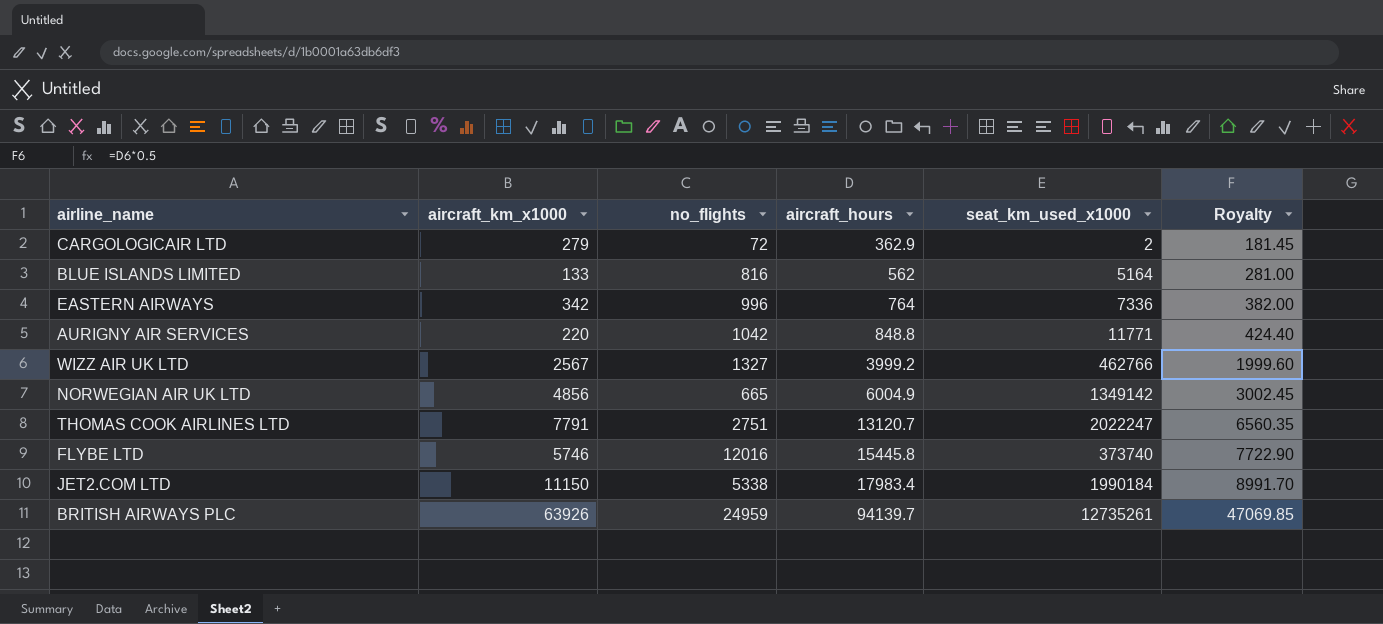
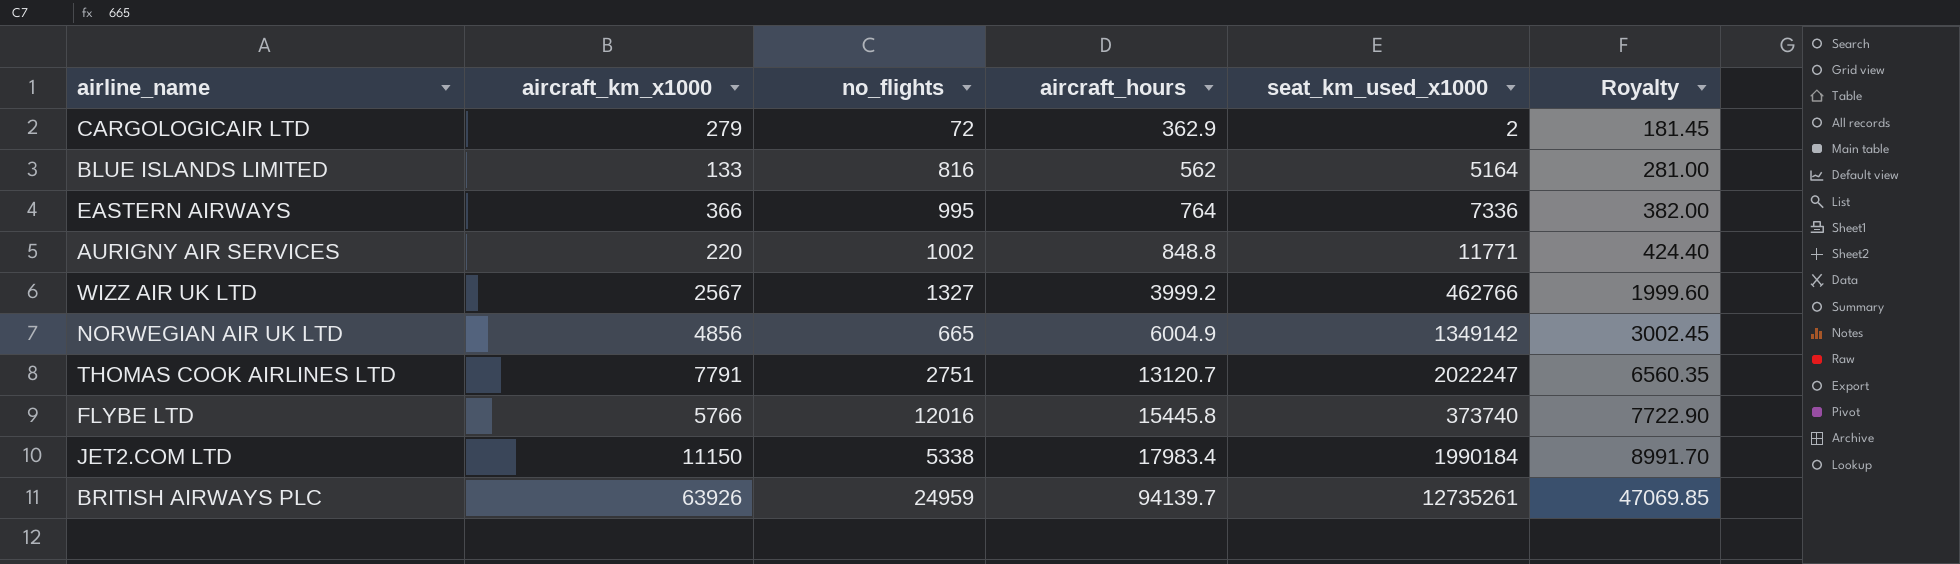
EASTERN AIRWAYS | aircraft_km_x1000: 342 -> 366
EASTERN AIRWAYS | no_flights: 996 -> 995
AURIGNY AIR SERVICES | no_flights: 1042 -> 1002
FLYBE LTD | aircraft_km_x1000: 5746 -> 5766

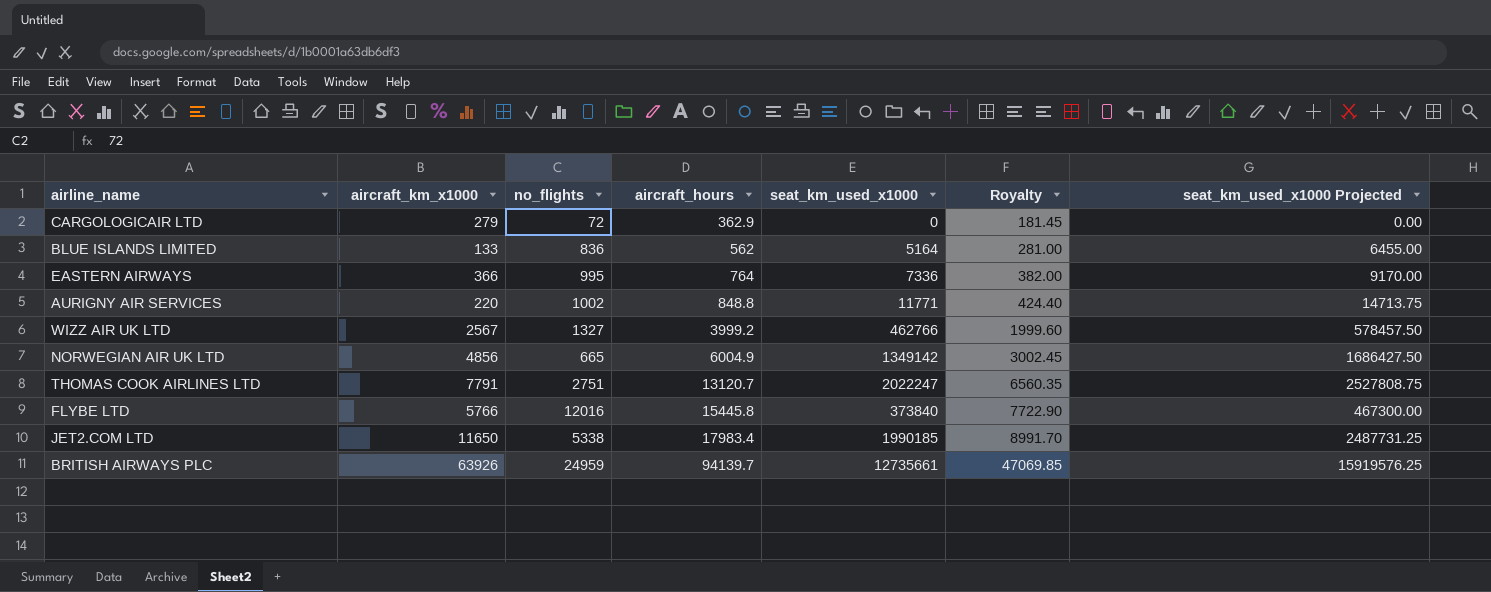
column seat_km_used_x1000 Projected | formula: none -> [seat_km_used_x1000] * 1.25
CARGOLOGICAIR LTD | seat_km_used_x1000: 2 -> 0
BLUE ISLANDS LIMITED | no_flights: 816 -> 836
FLYBE LTD | seat_km_used_x1000: 373740 -> 373840
JET2.COM LTD | aircraft_km_x1000: 11150 -> 11650
JET2.COM LTD | seat_km_used_x1000: 1990184 -> 1990185
BRITISH AIRWAYS PLC | seat_km_used_x1000: 12735261 -> 12735661

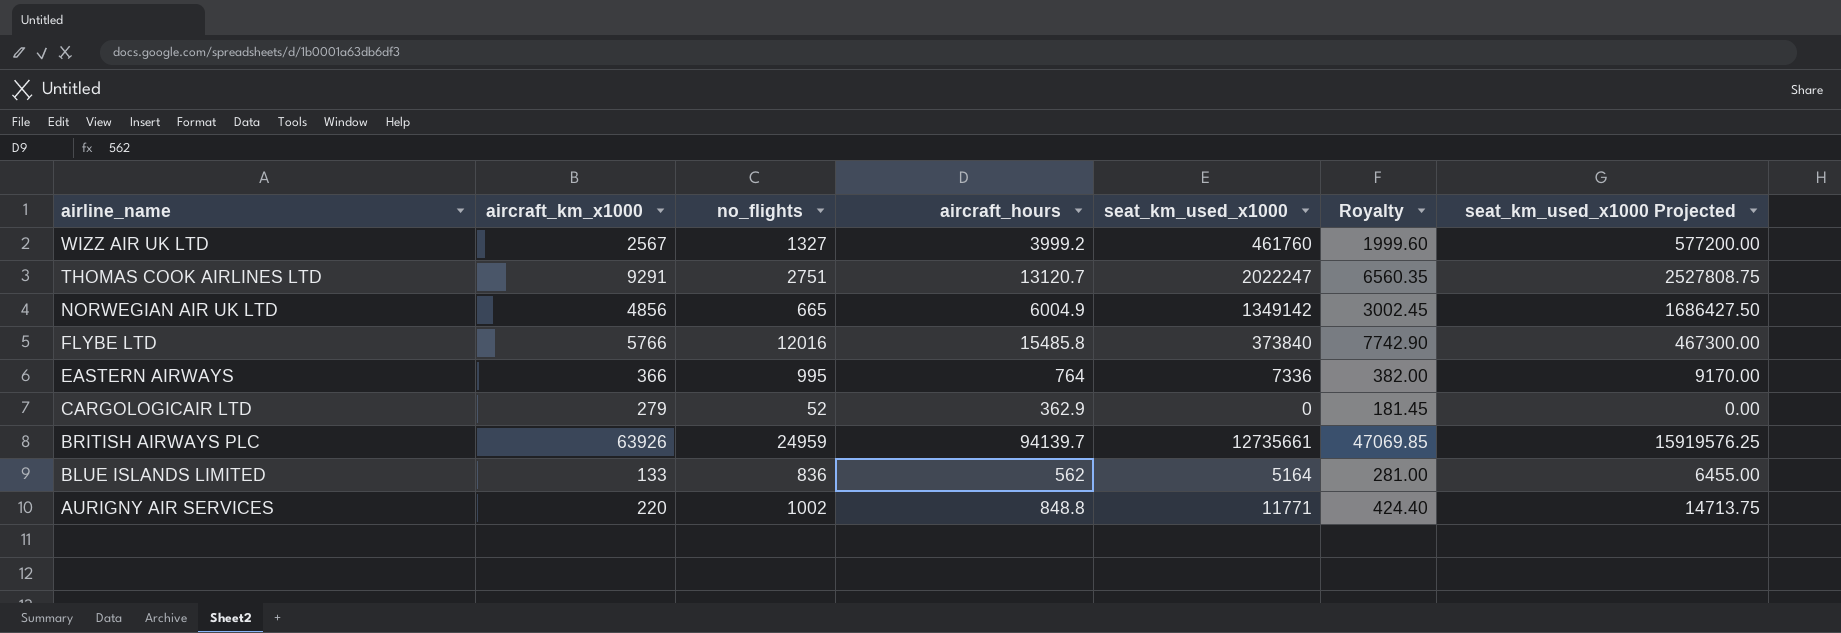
row order: aircraft_hours ascending -> airline_name descending
row JET2.COM LTD: 11650 | 5338 | 17983.4 | 1990185 | 8991.70 | 2487731.25 -> none
WIZZ AIR UK LTD | seat_km_used_x1000: 462766 -> 461760
WIZZ AIR UK LTD | seat_km_used_x1000 Projected: 578457.50 -> 577200.00
THOMAS COOK AIRLINES LTD | aircraft_km_x1000: 7791 -> 9291
FLYBE LTD | aircraft_hours: 15445.8 -> 15485.8
FLYBE LTD | Royalty: 7722.90 -> 7742.90
CARGOLOGICAIR LTD | no_flights: 72 -> 52

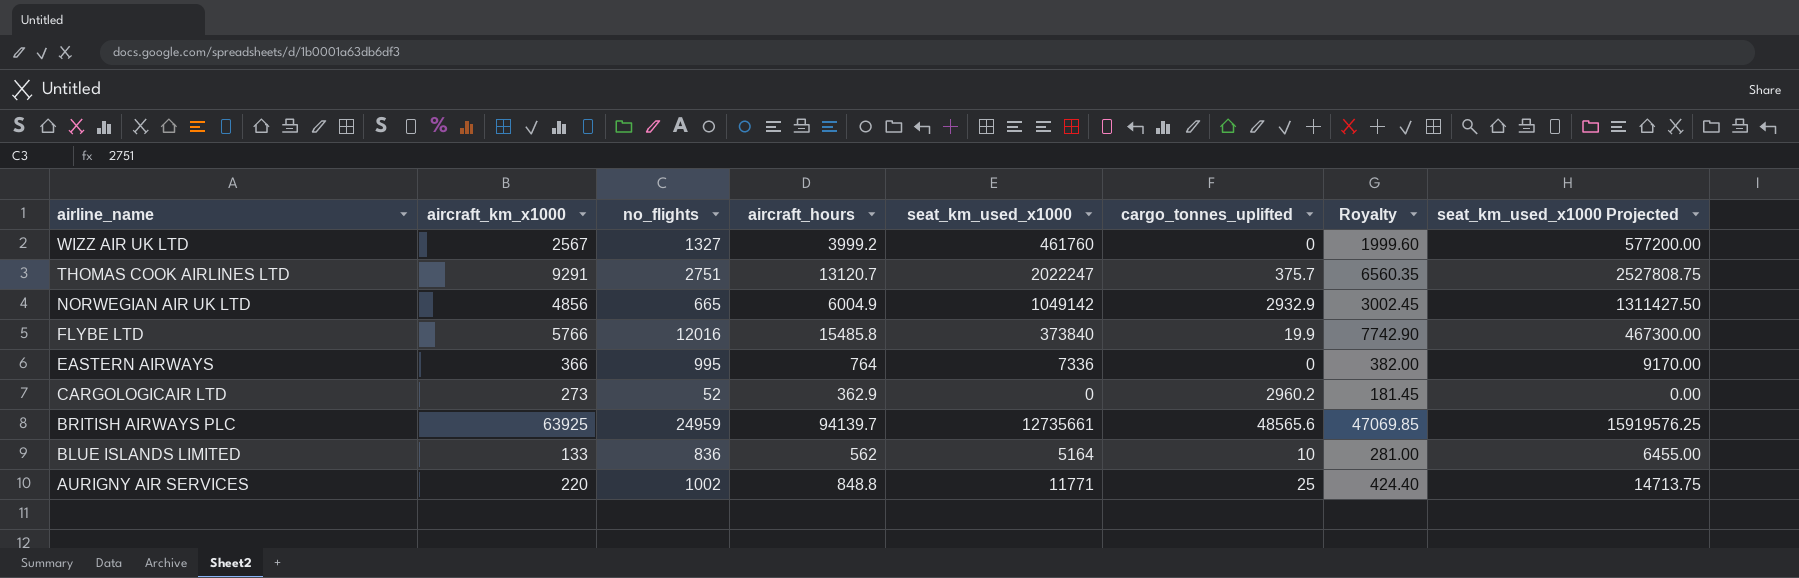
column cargo_tonnes_uplifted | position: none -> 6
NORWEGIAN AIR UK LTD | seat_km_used_x1000: 1349142 -> 1049142
NORWEGIAN AIR UK LTD | seat_km_used_x1000 Projected: 1686427.50 -> 1311427.50
CARGOLOGICAIR LTD | aircraft_km_x1000: 279 -> 273
BRITISH AIRWAYS PLC | aircraft_km_x1000: 63926 -> 63925

